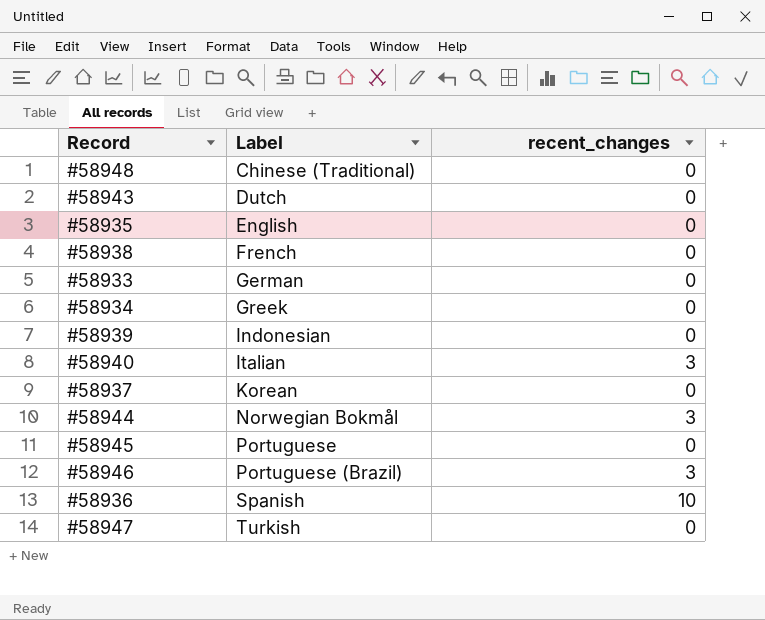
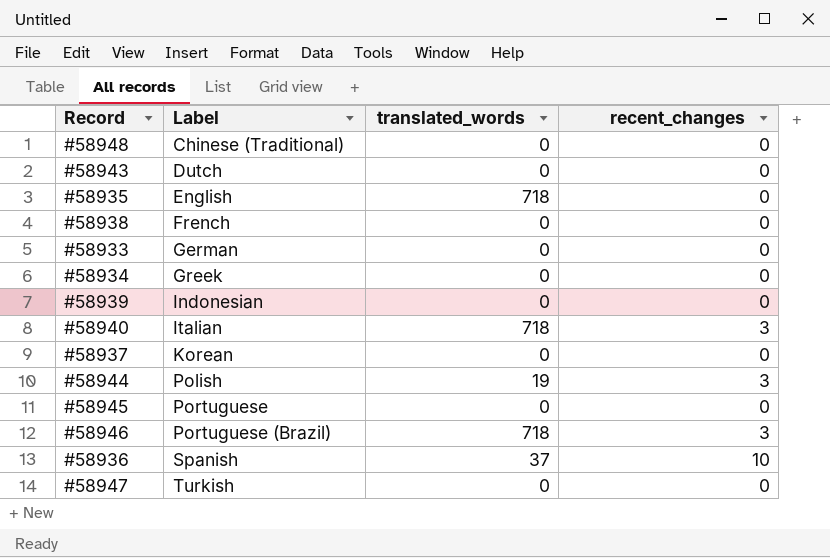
column translated_words | position: none -> 3
#58944 | Label: Norwegian Bokmål -> Polish

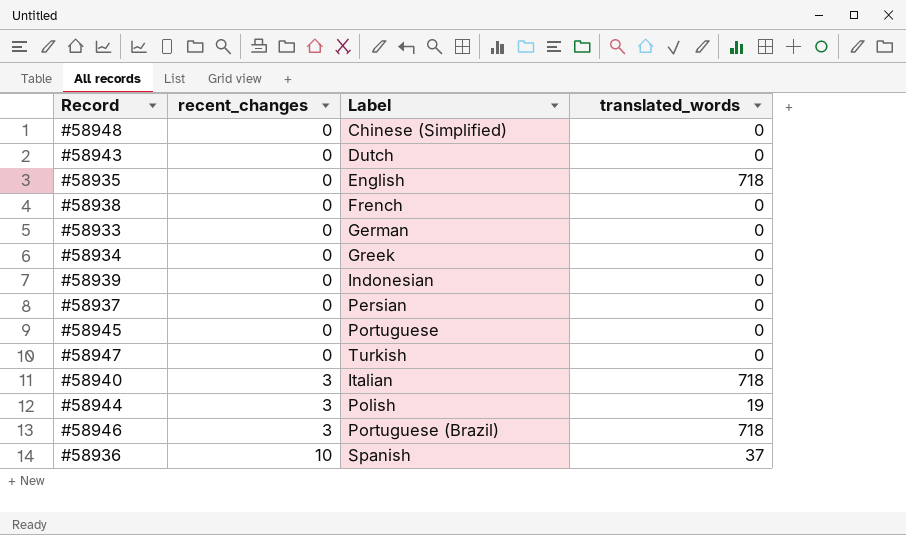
row order: Label ascending -> recent_changes ascending
column recent_changes | position: 4 -> 2
#58948 | Label: Chinese (Traditional) -> Chinese (Simplified)
#58937 | Label: Korean -> Persian

